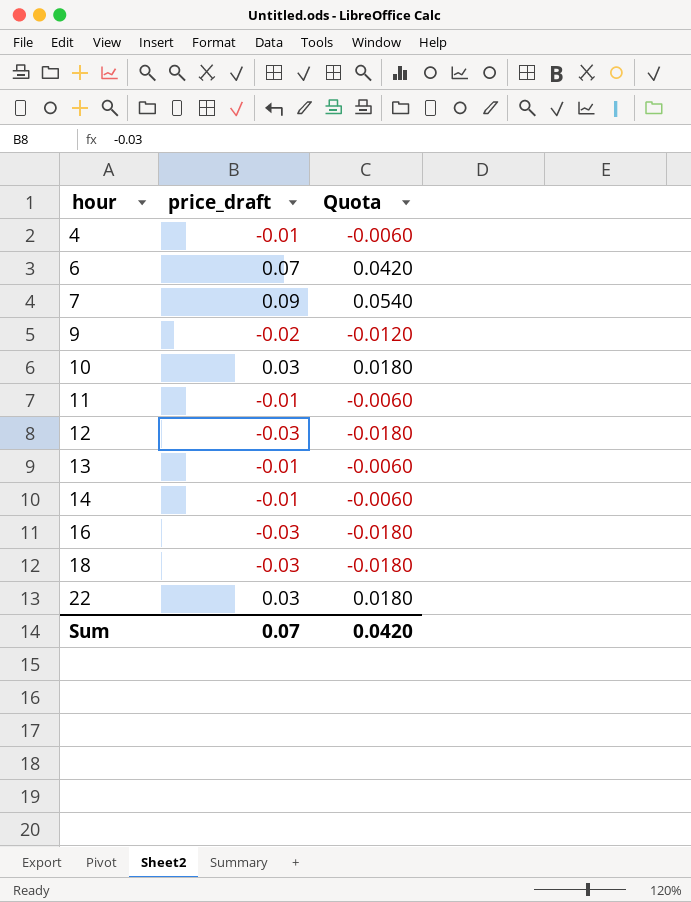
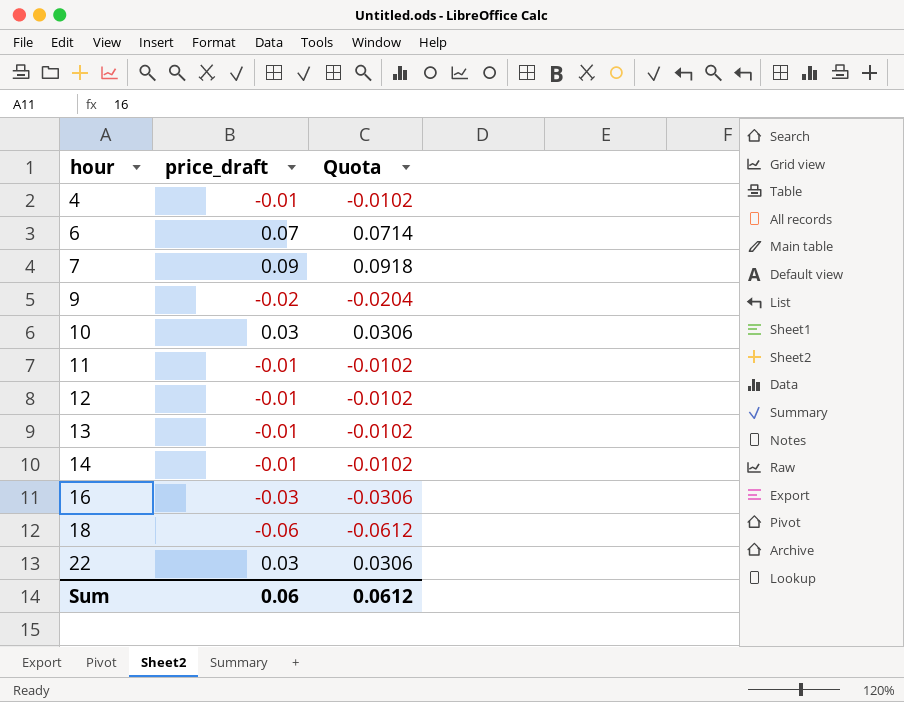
column Quota | formula: [price_draft] * 0.6 -> [price_draft] * 1.02
12 | price_draft: -0.03 -> -0.01
18 | price_draft: -0.03 -> -0.06
Sum | price_draft: 0.07 -> 0.06
Sum | Quota: 0.0420 -> 0.0612

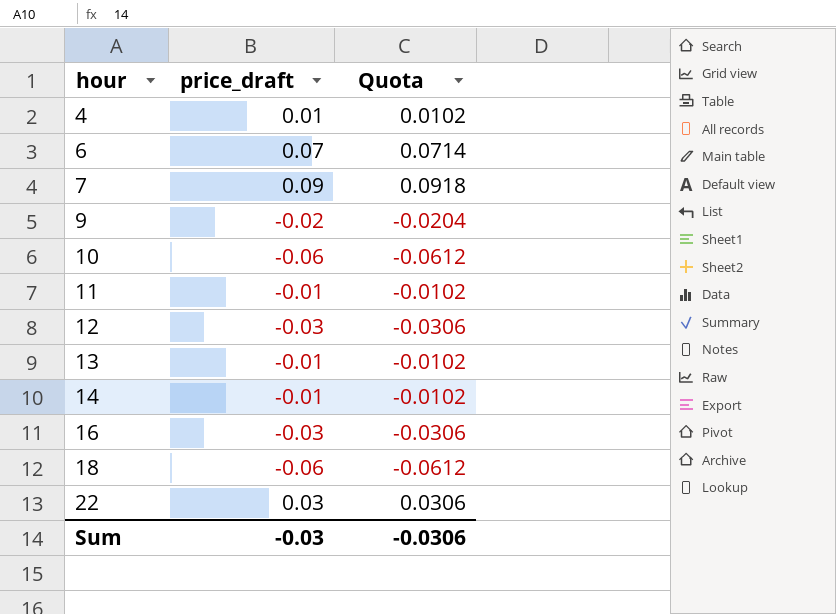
4 | price_draft: -0.01 -> 0.01
4 | Quota: -0.0102 -> 0.0102
10 | price_draft: 0.03 -> -0.06
10 | Quota: 0.0306 -> -0.0612
12 | price_draft: -0.01 -> -0.03
12 | Quota: -0.0102 -> -0.0306
Sum | price_draft: 0.06 -> -0.03
Sum | Quota: 0.0612 -> -0.0306

